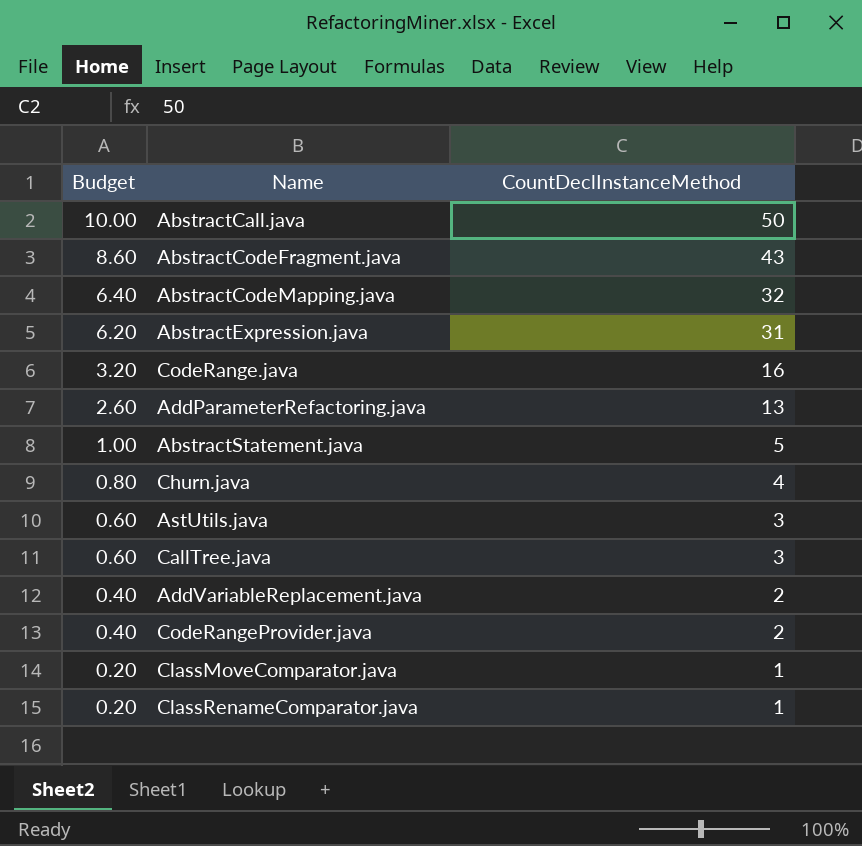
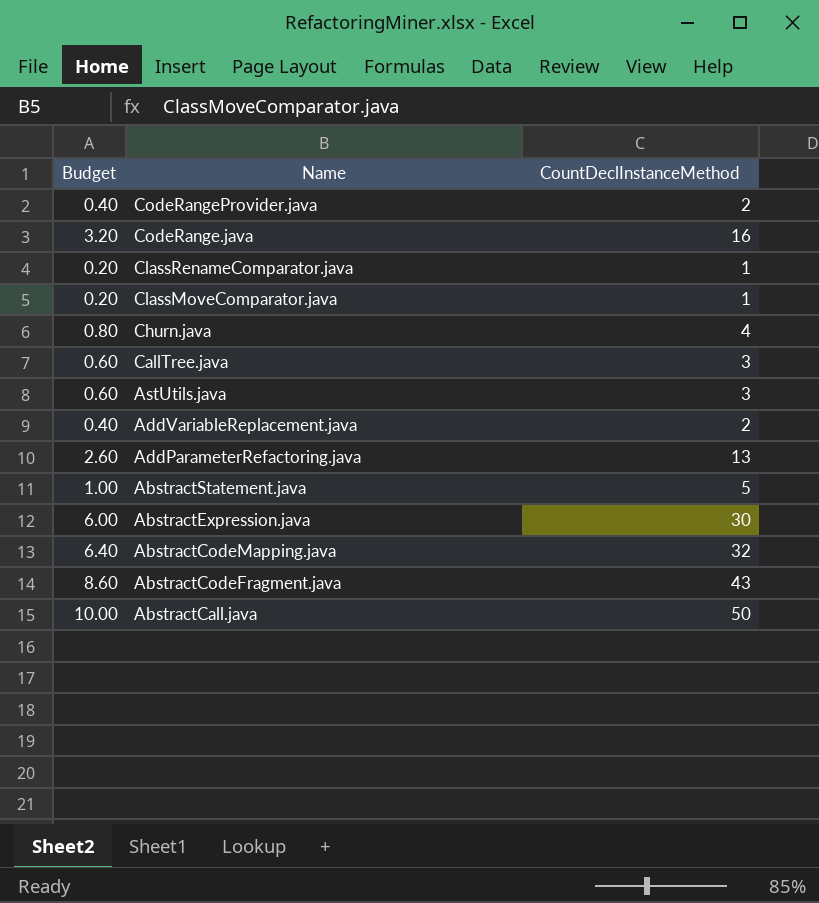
row order: Budget descending -> Name descending
AbstractExpression.java | Budget: 6.20 -> 6.00
AbstractExpression.java | CountDeclInstanceMethod: 31 -> 30

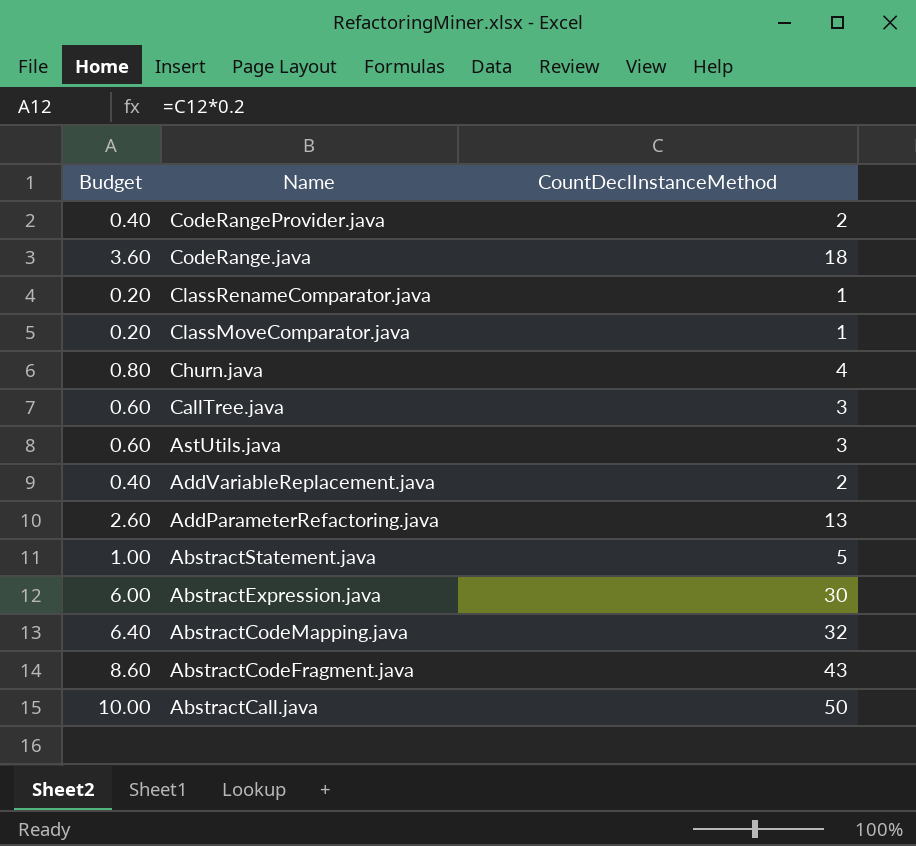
CodeRange.java | Budget: 3.20 -> 3.60
CodeRange.java | CountDeclInstanceMethod: 16 -> 18

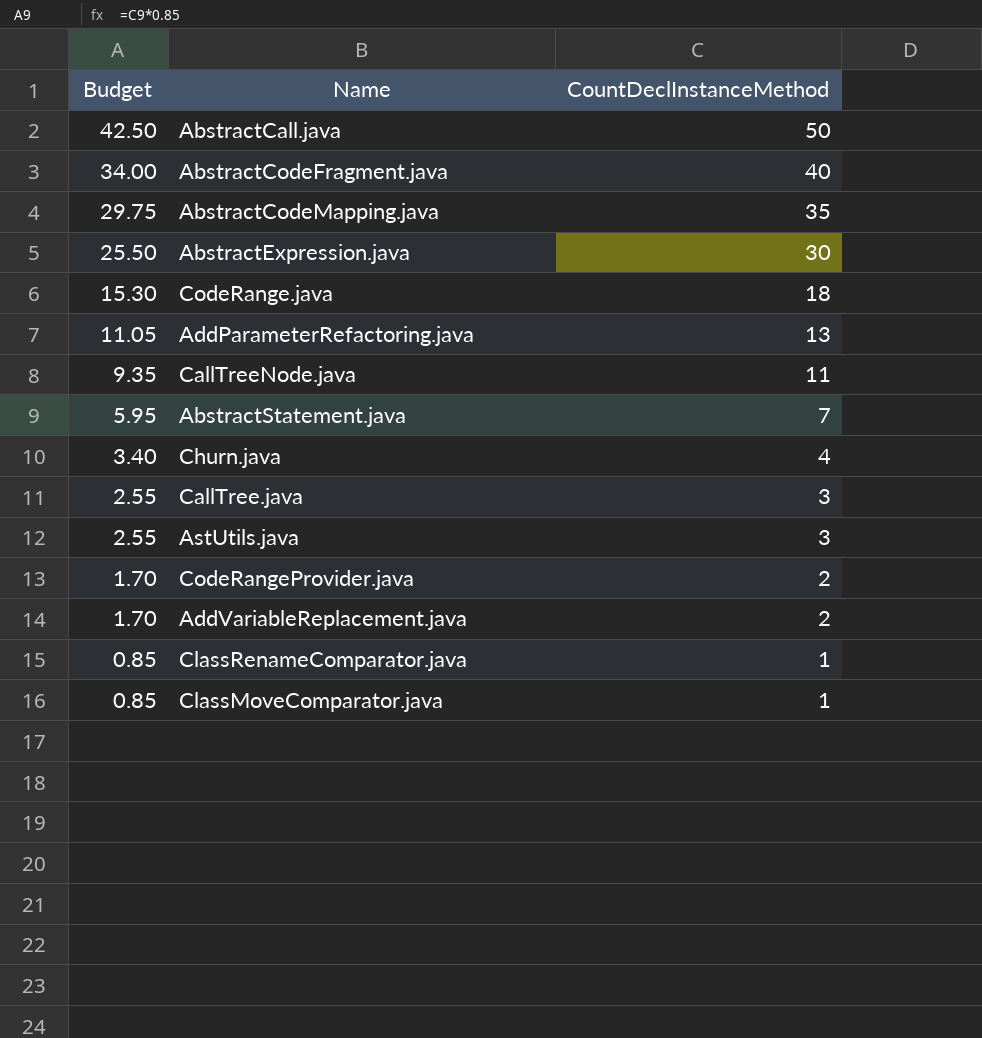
row order: Name descending -> Budget descending
column Budget | formula: [CountDeclInstanceMethod] * 0.2 -> [CountDeclInstanceMethod] * 0.85
AbstractCodeFragment.java | CountDeclInstanceMethod: 43 -> 40
AbstractCodeMapping.java | CountDeclInstanceMethod: 32 -> 35
row CallTreeNode.java: none -> 9.35 | 11
AbstractStatement.java | CountDeclInstanceMethod: 5 -> 7

